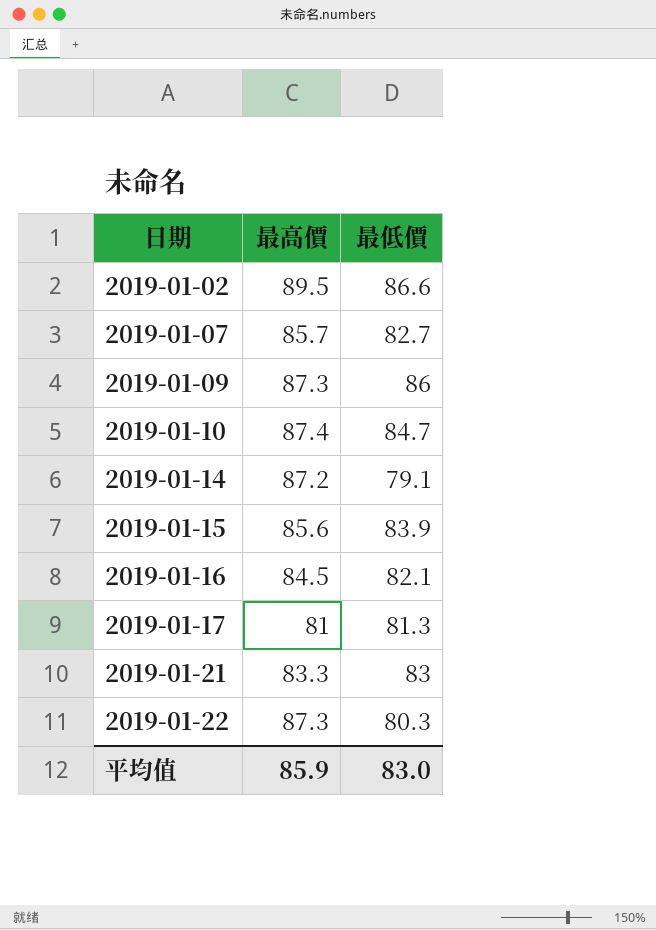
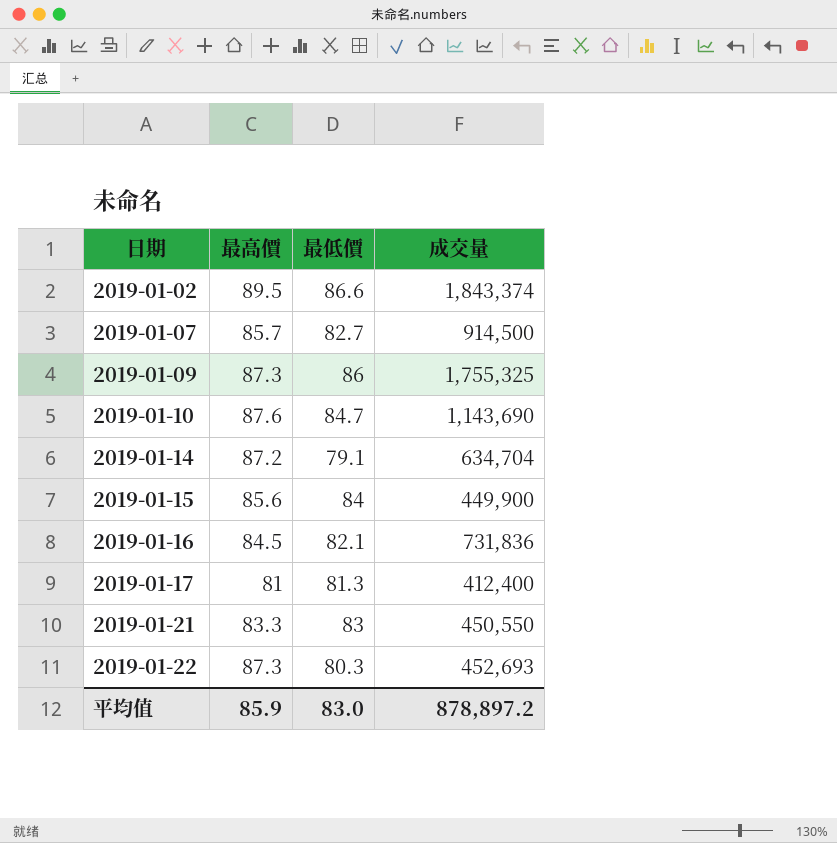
column 成交量 | position: none -> 4
2019-01-10 | 最高價: 87.4 -> 87.6
2019-01-15 | 最低價: 83.9 -> 84

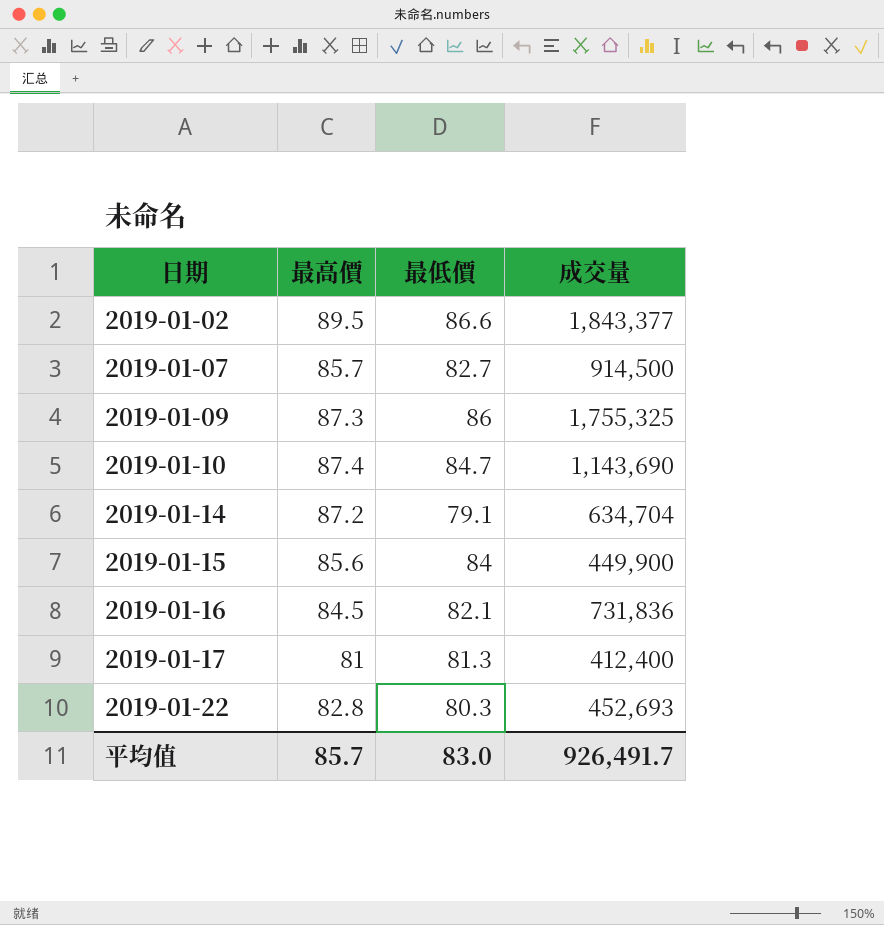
row 2019-01-21: 83.3 | 83 | 450,550 -> none
2019-01-02 | 成交量: 1,843,374 -> 1,843,377
2019-01-10 | 最高價: 87.6 -> 87.4
2019-01-22 | 最高價: 87.3 -> 82.8
平均值 | 最高價: 85.9 -> 85.7
平均值 | 成交量: 878,897.2 -> 926,491.7

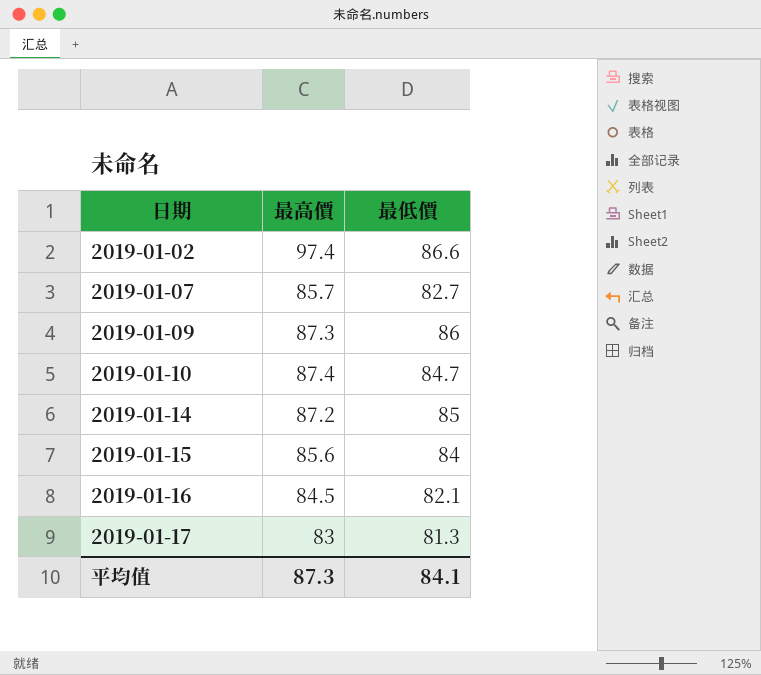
column 成交量 | position: 4 -> none
row 2019-01-22: 82.8 | 80.3 | 452,693 -> none
2019-01-02 | 最高價: 89.5 -> 97.4
2019-01-14 | 最低價: 79.1 -> 85
2019-01-17 | 最高價: 81 -> 83
平均值 | 最高價: 85.7 -> 87.3
平均值 | 最低價: 83.0 -> 84.1

